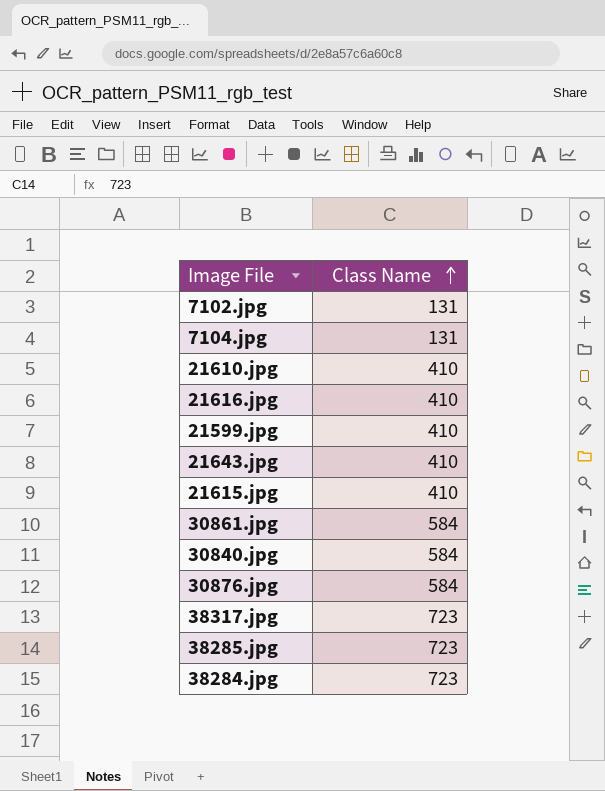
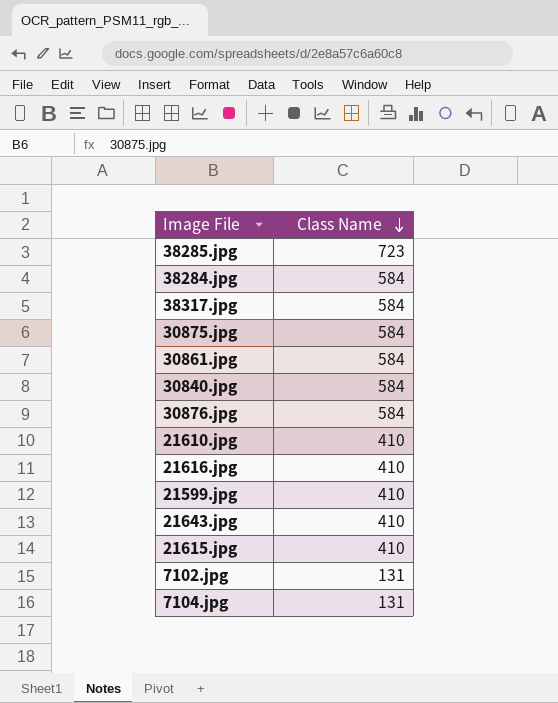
row order: Class Name ascending -> Class Name descending
38284.jpg | Class Name: 723 -> 584
38317.jpg | Class Name: 723 -> 584
row 30875.jpg: none -> 584

